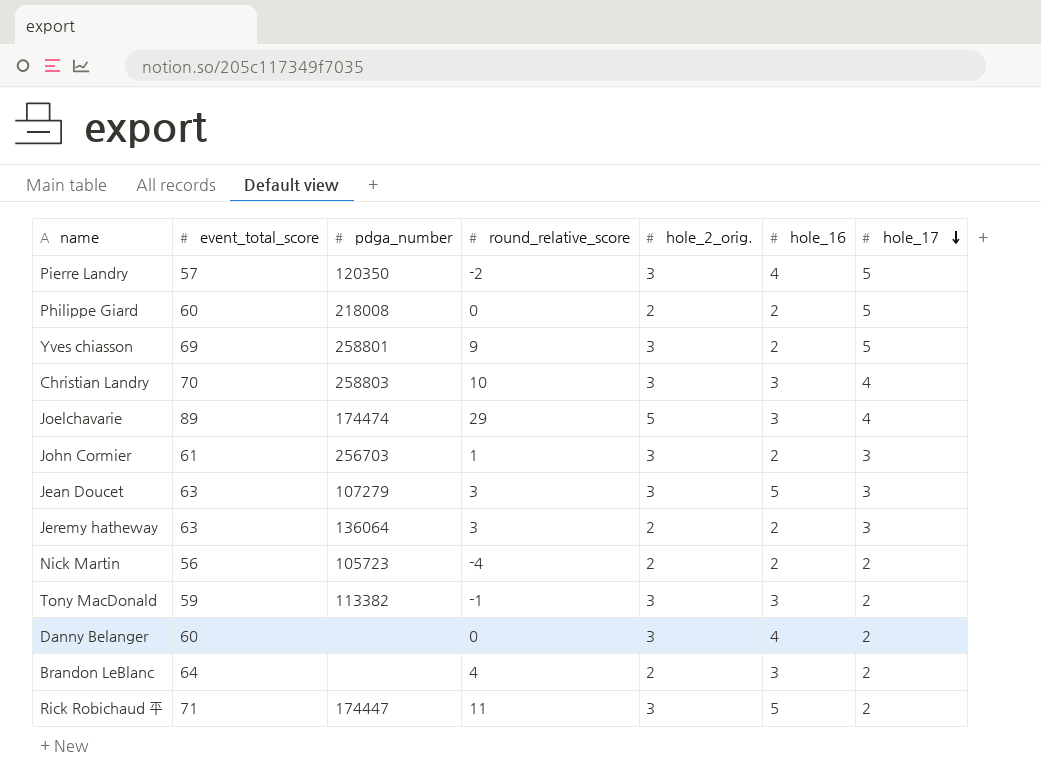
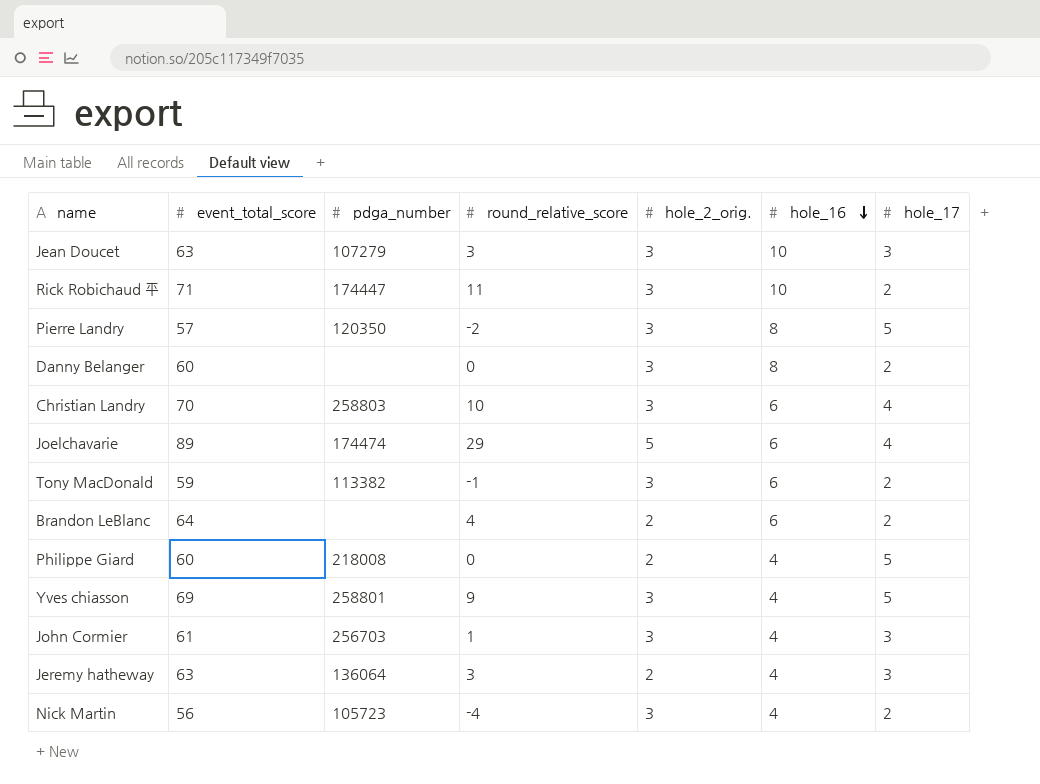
row order: hole_17 descending -> hole_16 descending
Jean Doucet | hole_16: 5 -> 10
Rick Robichaud 平 | hole_16: 5 -> 10
Pierre Landry | hole_16: 4 -> 8
Danny Belanger | hole_16: 4 -> 8
Christian Landry | hole_16: 3 -> 6
Joelchavarie | hole_16: 3 -> 6
Tony MacDonald | hole_16: 3 -> 6
Brandon LeBlanc | hole_16: 3 -> 6
Philippe Giard | hole_16: 2 -> 4
Yves chiasson | hole_16: 2 -> 4
John Cormier | hole_16: 2 -> 4
Jeremy hatheway | hole_16: 2 -> 4
Nick Martin | hole_2_orig.: 2 -> 3
Nick Martin | hole_16: 2 -> 4

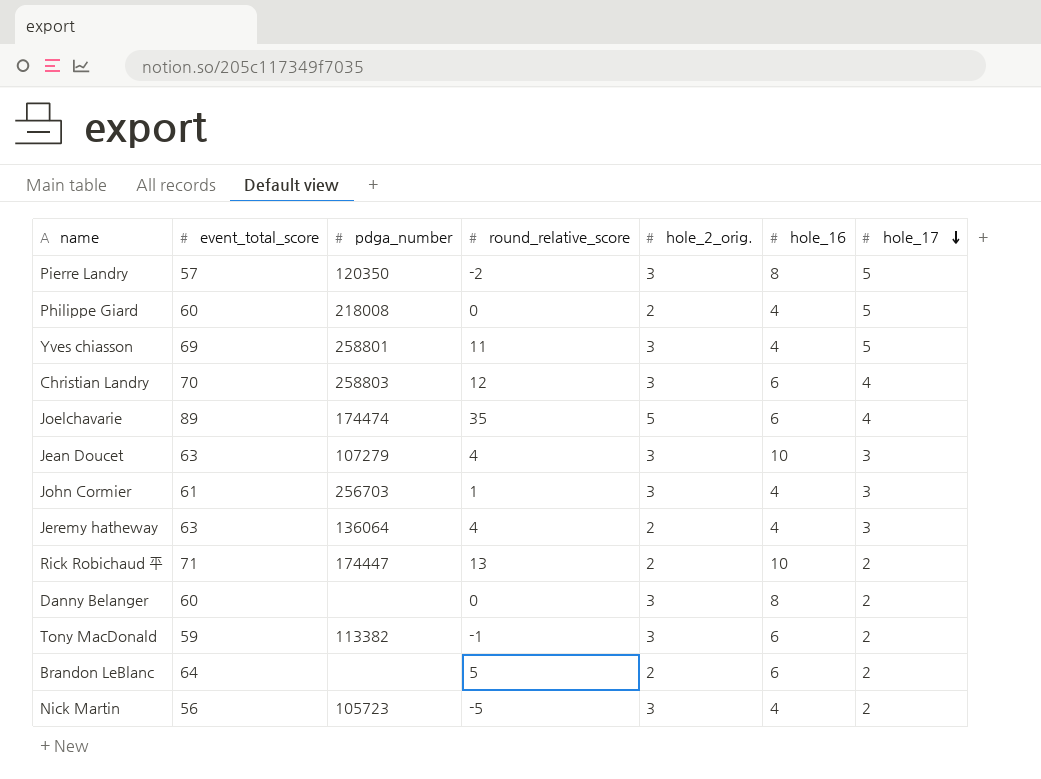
row order: hole_16 descending -> hole_17 descending
Yves chiasson | round_relative_score: 9 -> 11
Christian Landry | round_relative_score: 10 -> 12
Joelchavarie | round_relative_score: 29 -> 35
Jean Doucet | round_relative_score: 3 -> 4
Jeremy hatheway | round_relative_score: 3 -> 4
Rick Robichaud 平 | round_relative_score: 11 -> 13
Rick Robichaud 平 | hole_2_orig.: 3 -> 2
Brandon LeBlanc | round_relative_score: 4 -> 5
Nick Martin | round_relative_score: -4 -> -5

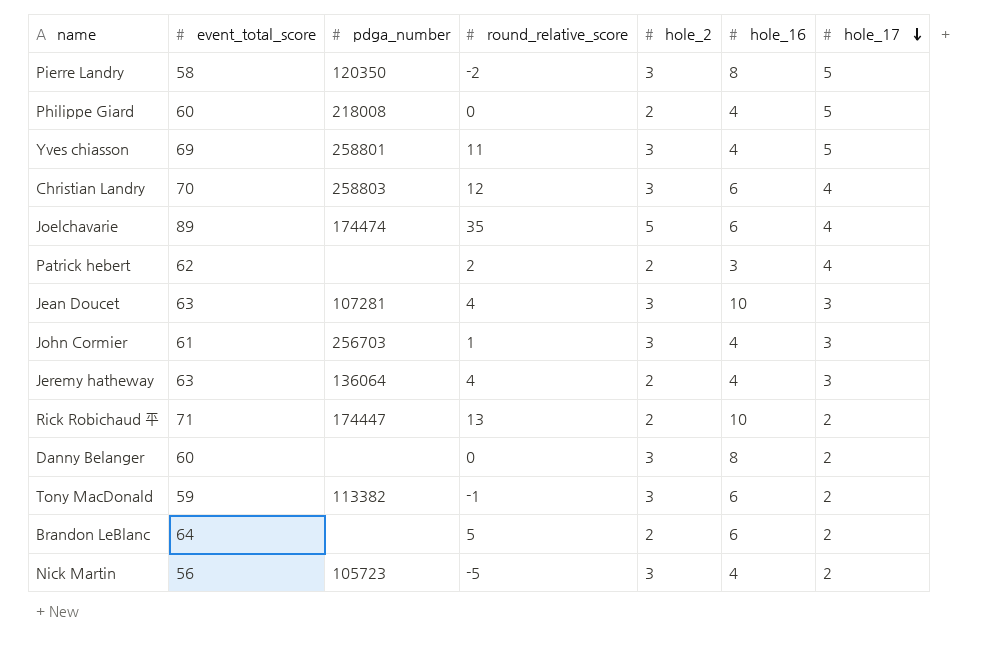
column name: hole_2_orig. -> hole_2
Pierre Landry | event_total_score: 57 -> 58
row Patrick hebert: none -> 62 | none | 2 | 2 | 3 | 4
Jean Doucet | pdga_number: 107279 -> 107281

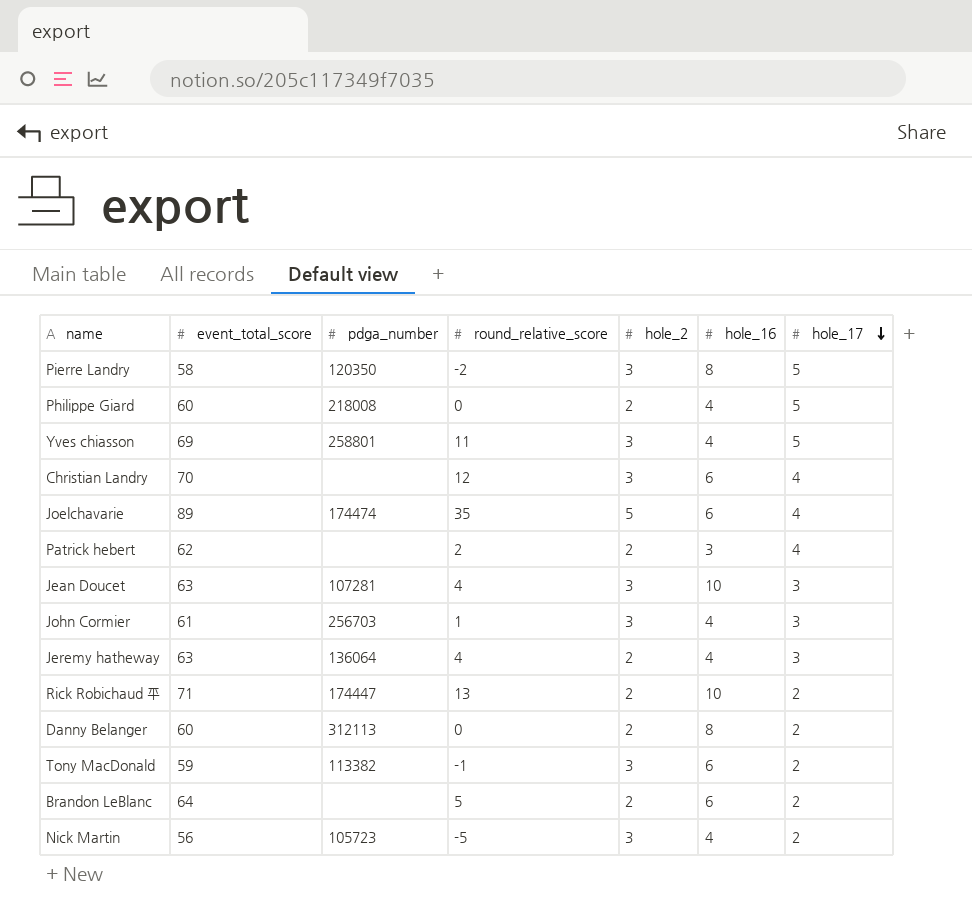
Christian Landry | pdga_number: 258803 -> none
Danny Belanger | pdga_number: none -> 312113
Danny Belanger | hole_2: 3 -> 2

